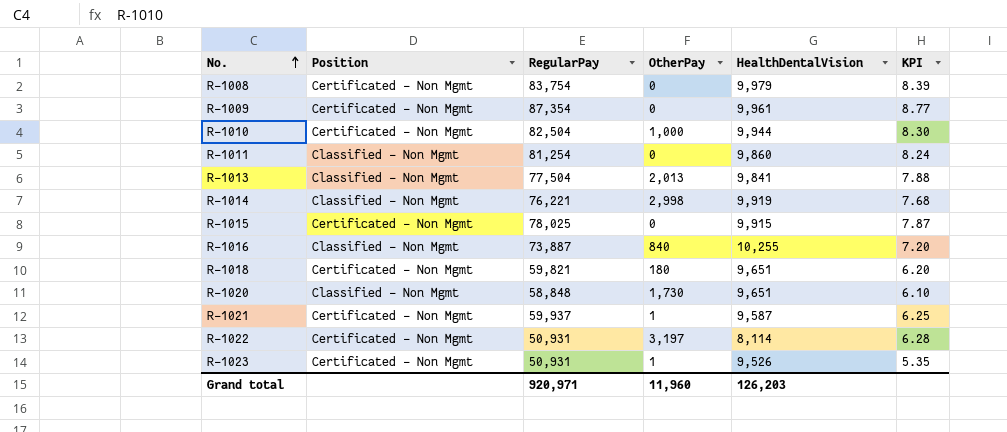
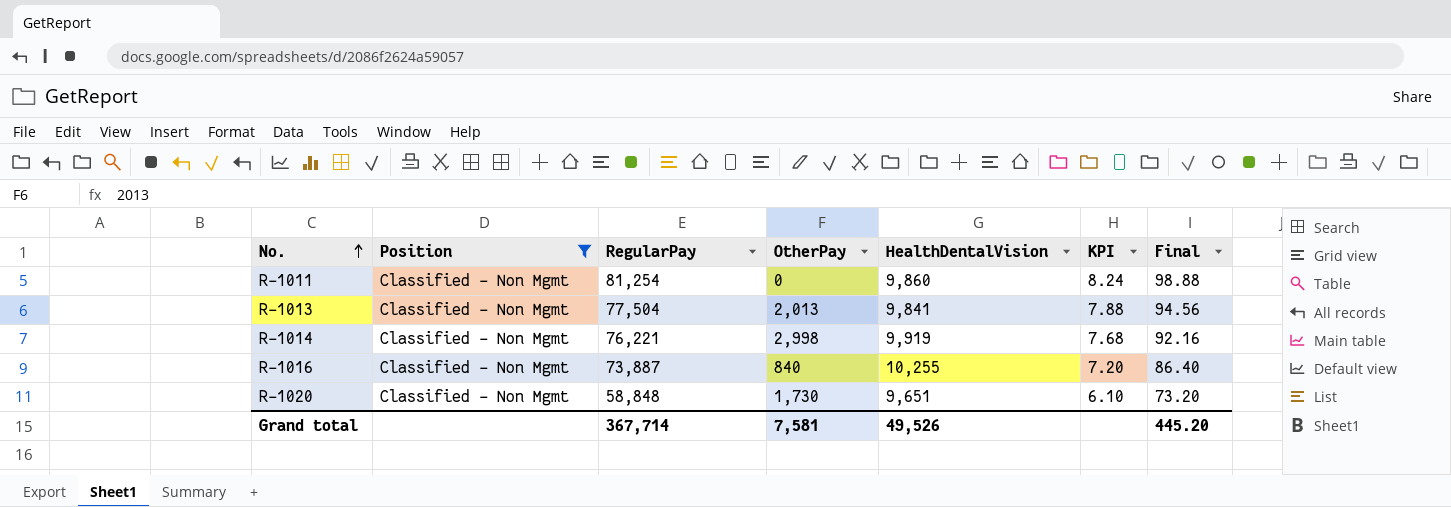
filter: none -> Position = Classified - Non Mgmt
column Final | formula: none -> [KPI] * 12
Grand total | RegularPay: 920,971 -> 367,714
Grand total | OtherPay: 11,960 -> 7,581
Grand total | HealthDentalVision: 126,203 -> 49,526

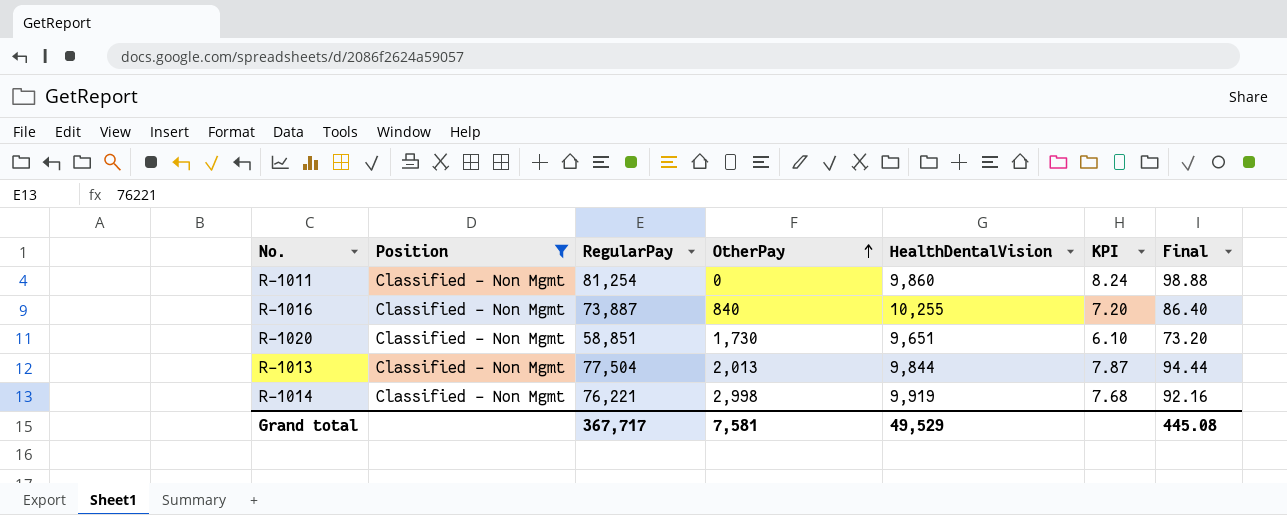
row order: No. ascending -> OtherPay ascending
R-1020 | RegularPay: 58,848 -> 58,851
R-1013 | HealthDentalVision: 9,841 -> 9,844
R-1013 | KPI: 7.88 -> 7.87
R-1013 | Final: 94.56 -> 94.44
Grand total | RegularPay: 367,714 -> 367,717
Grand total | HealthDentalVision: 49,526 -> 49,529
Grand total | Final: 445.20 -> 445.08

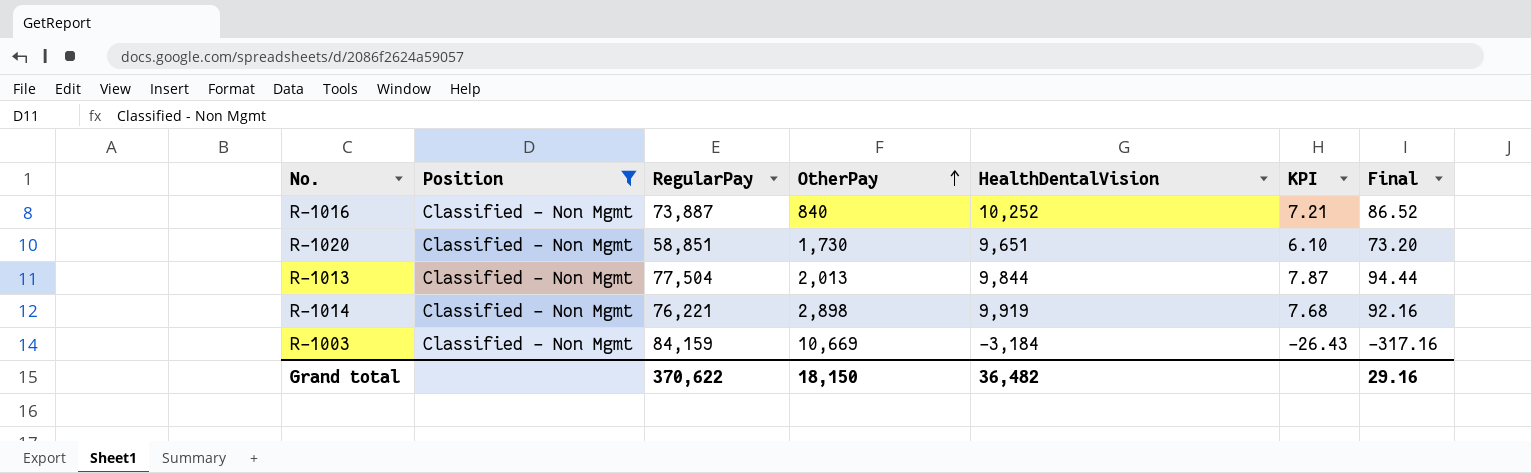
row R-1011: Classified - Non Mgmt | 81,254 | 0 | 9,860 | 8.24 | 98.88 -> none
R-1016 | HealthDentalVision: 10,255 -> 10,252
R-1016 | KPI: 7.20 -> 7.21
R-1016 | Final: 86.40 -> 86.52
R-1014 | OtherPay: 2,998 -> 2,898
row R-1003: none -> Classified - Non Mgmt | 84,159 | 10,669 | -3,184 | -26.43 | -317.16
Grand total | RegularPay: 367,717 -> 370,622
Grand total | OtherPay: 7,581 -> 18,150
Grand total | HealthDentalVision: 49,529 -> 36,482
Grand total | Final: 445.08 -> 29.16

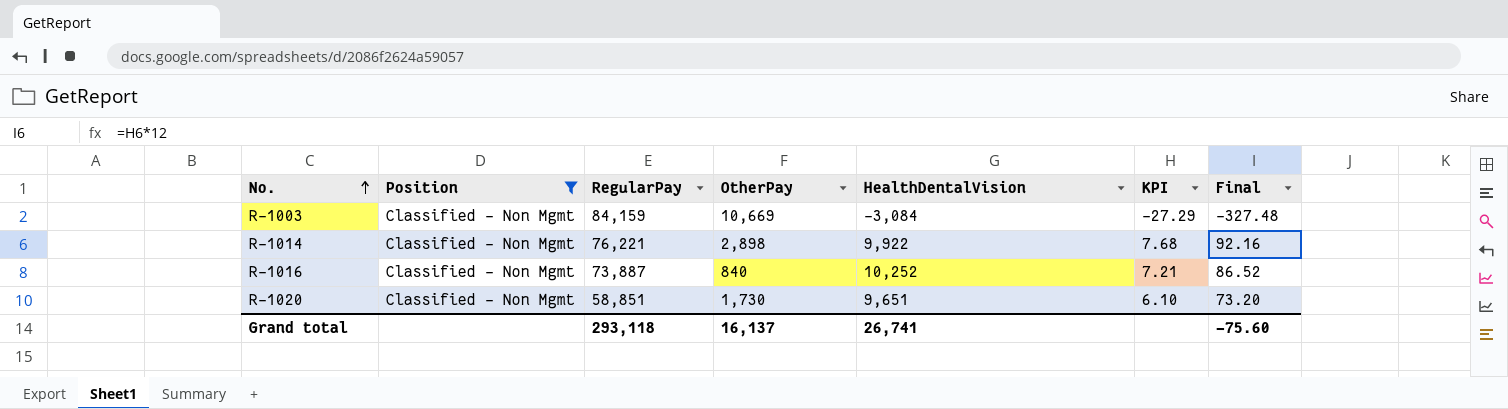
row order: OtherPay ascending -> No. ascending
row R-1013: Classified - Non Mgmt | 77,504 | 2,013 | 9,844 | 7.87 | 94.44 -> none
R-1003 | HealthDentalVision: -3,184 -> -3,084
R-1003 | KPI: -26.43 -> -27.29
R-1003 | Final: -317.16 -> -327.48
R-1014 | HealthDentalVision: 9,919 -> 9,922
Grand total | RegularPay: 370,622 -> 293,118
Grand total | OtherPay: 18,150 -> 16,137
Grand total | HealthDentalVision: 36,482 -> 26,741
Grand total | Final: 29.16 -> -75.60

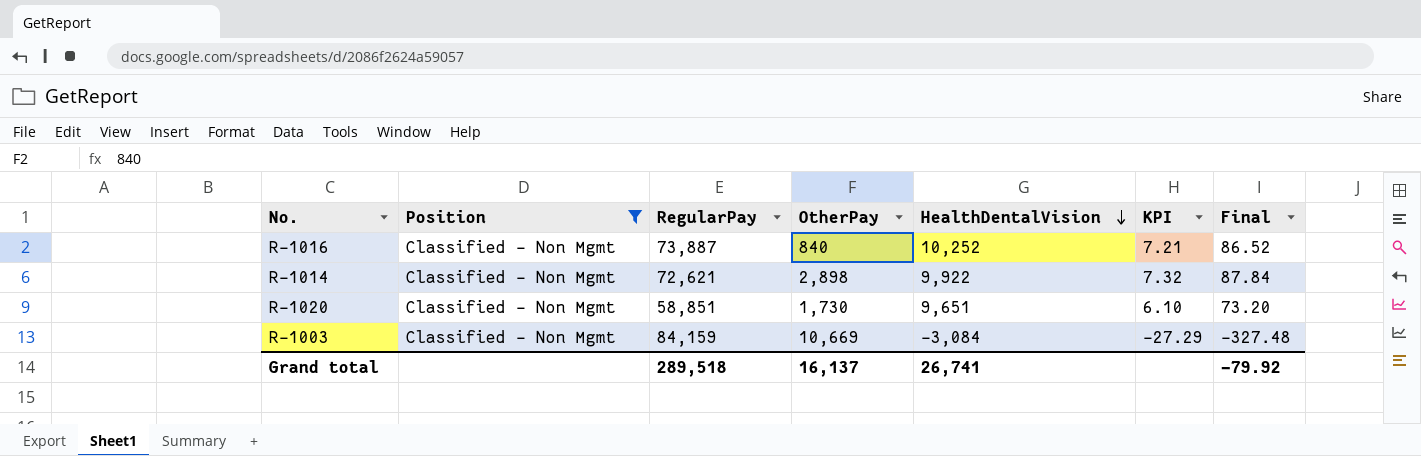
row order: No. ascending -> HealthDentalVision descending
R-1014 | RegularPay: 76,221 -> 72,621
R-1014 | KPI: 7.68 -> 7.32
R-1014 | Final: 92.16 -> 87.84
Grand total | RegularPay: 293,118 -> 289,518
Grand total | Final: -75.60 -> -79.92

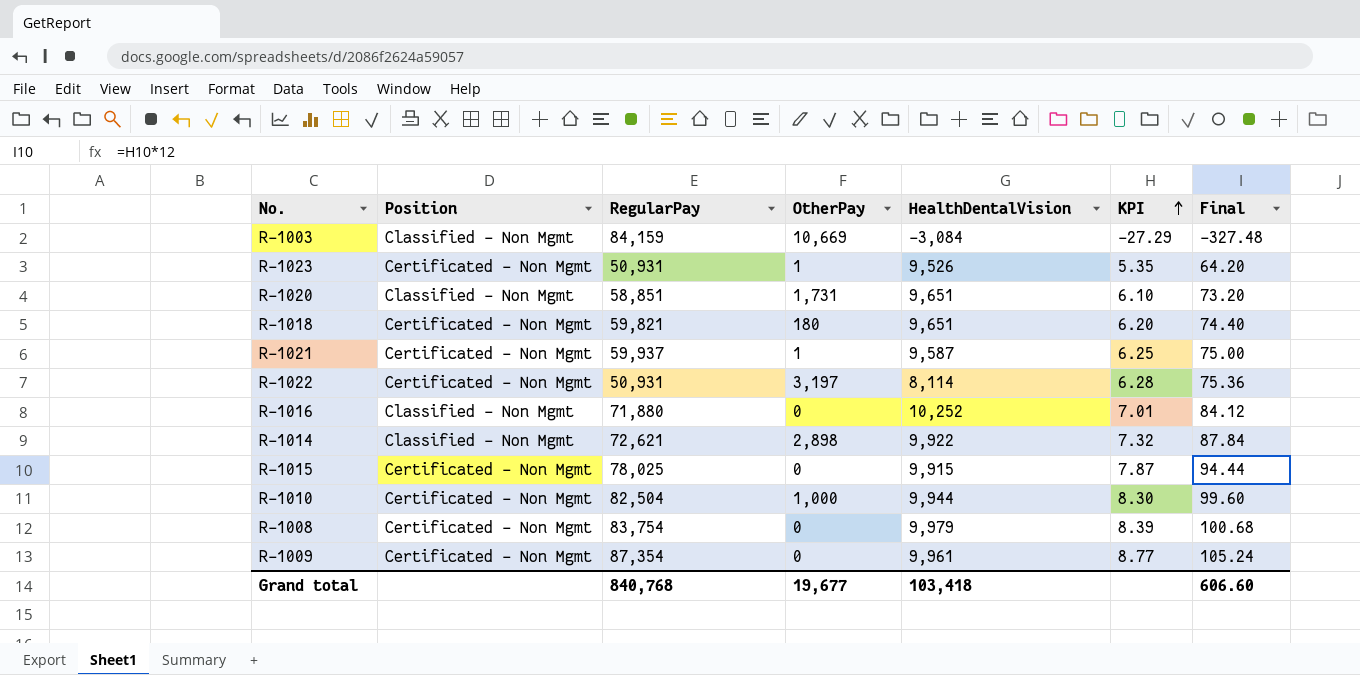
filter: Position = Classified - Non Mgmt -> none
row order: HealthDentalVision descending -> KPI ascending
R-1020 | OtherPay: 1,730 -> 1,731
R-1016 | RegularPay: 73,887 -> 71,880
R-1016 | OtherPay: 840 -> 0
R-1016 | KPI: 7.21 -> 7.01
R-1016 | Final: 86.52 -> 84.12
Grand total | RegularPay: 289,518 -> 840,768
Grand total | OtherPay: 16,137 -> 19,677
Grand total | HealthDentalVision: 26,741 -> 103,418
Grand total | Final: -79.92 -> 606.60

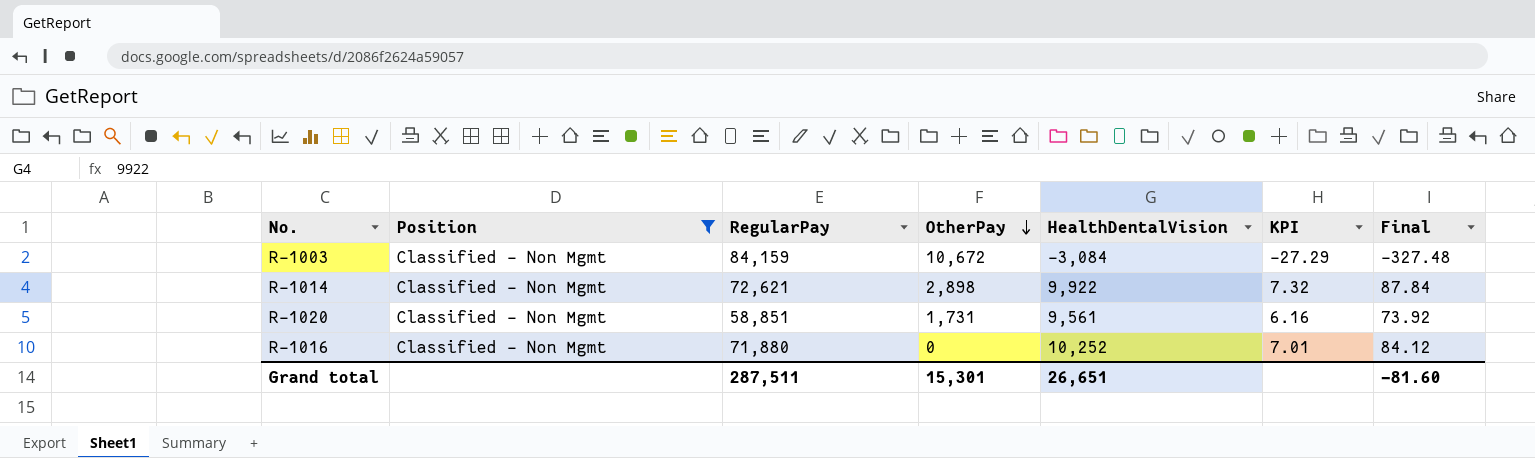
filter: none -> Position = Classified - Non Mgmt
row order: KPI ascending -> OtherPay descending
R-1003 | OtherPay: 10,669 -> 10,672
R-1020 | HealthDentalVision: 9,651 -> 9,561
R-1020 | KPI: 6.10 -> 6.16
R-1020 | Final: 73.20 -> 73.92
Grand total | RegularPay: 840,768 -> 287,511
Grand total | OtherPay: 19,677 -> 15,301
Grand total | HealthDentalVision: 103,418 -> 26,651
Grand total | Final: 606.60 -> -81.60

